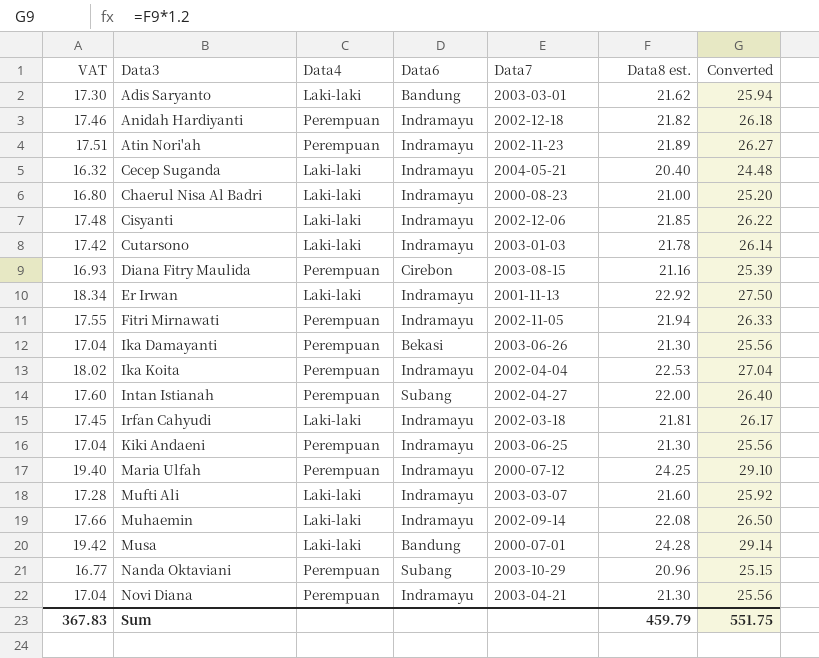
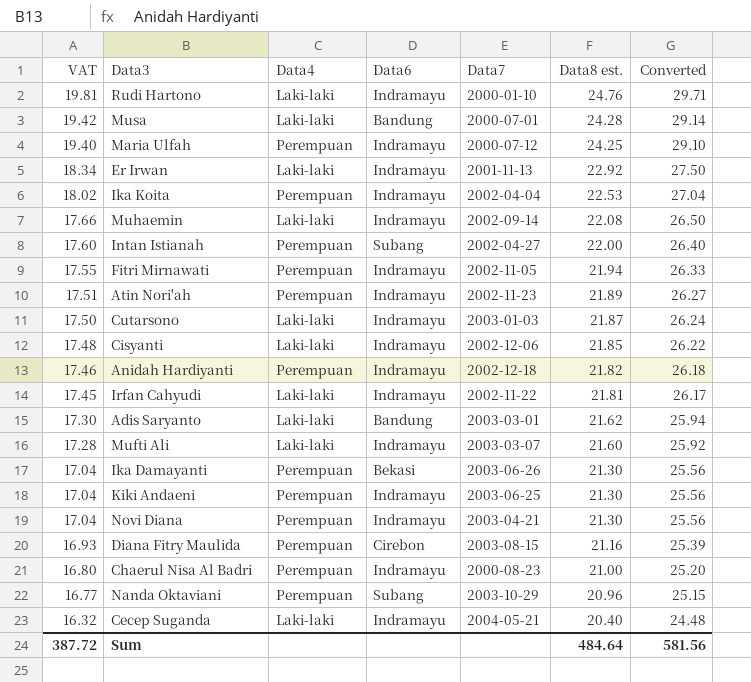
row order: Data3 ascending -> VAT descending
row Rudi Hartono: none -> 19.81 | Laki-laki | Indramayu | 2000-01-10 | 24.76 | 29.71
Cutarsono | VAT: 17.42 -> 17.50
Cutarsono | Data8 est.: 21.78 -> 21.87
Cutarsono | Converted: 26.14 -> 26.24
Irfan Cahyudi | Data7: 2002-03-18 -> 2002-11-22
Chaerul Nisa Al Badri | Data4: Laki-laki -> Perempuan
Sum | VAT: 367.83 -> 387.72
Sum | Data8 est.: 459.79 -> 484.64
Sum | Converted: 551.75 -> 581.56

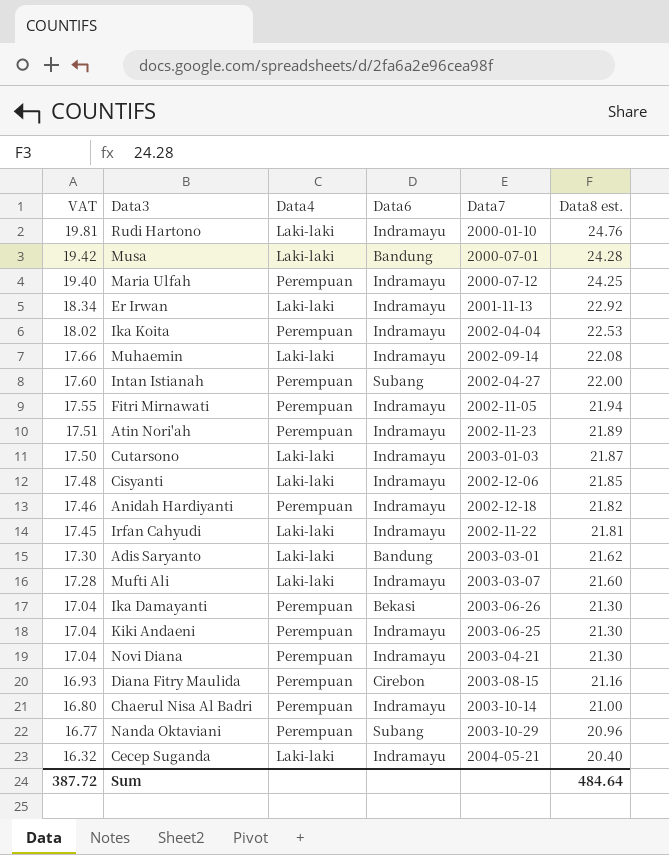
column Converted | formula: [Data8 est.] * 1.2 -> none
Chaerul Nisa Al Badri | Data7: 2000-08-23 -> 2003-10-14

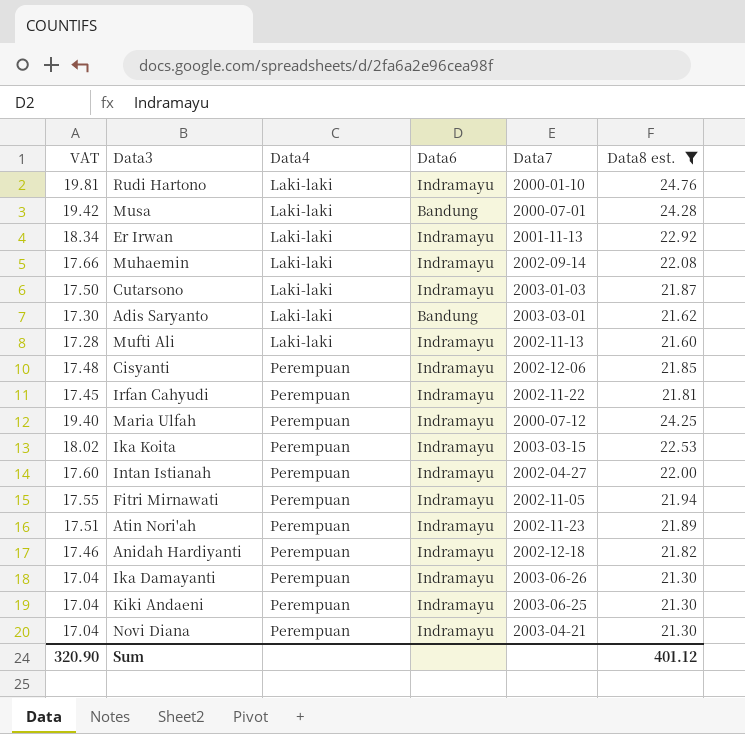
filter: none -> Data8 est. >= 21.30
row order: VAT descending -> Data4 ascending
Mufti Ali | Data7: 2003-03-07 -> 2002-11-13
Cisyanti | Data4: Laki-laki -> Perempuan
Irfan Cahyudi | Data4: Laki-laki -> Perempuan
Ika Koita | Data7: 2002-04-04 -> 2003-03-15
Intan Istianah | Data6: Subang -> Indramayu
Ika Damayanti | Data6: Bekasi -> Indramayu
Sum | VAT: 387.72 -> 320.90
Sum | Data8 est.: 484.64 -> 401.12

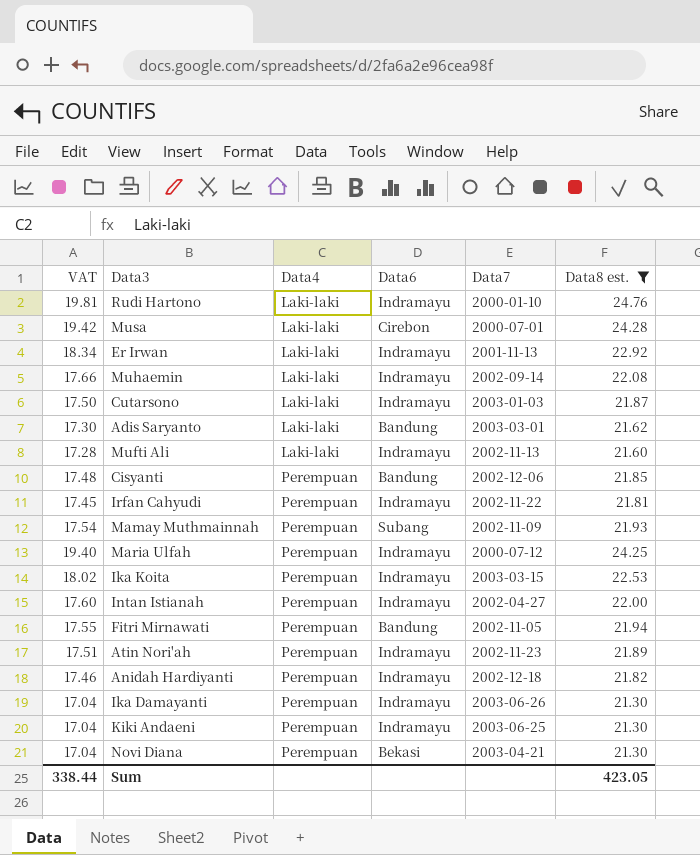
Musa | Data6: Bandung -> Cirebon
Cisyanti | Data6: Indramayu -> Bandung
row Mamay Muthmainnah: none -> 17.54 | Perempuan | Subang | 2002-11-09 | 21.93
Fitri Mirnawati | Data6: Indramayu -> Bandung
Novi Diana | Data6: Indramayu -> Bekasi
Sum | VAT: 320.90 -> 338.44
Sum | Data8 est.: 401.12 -> 423.05

